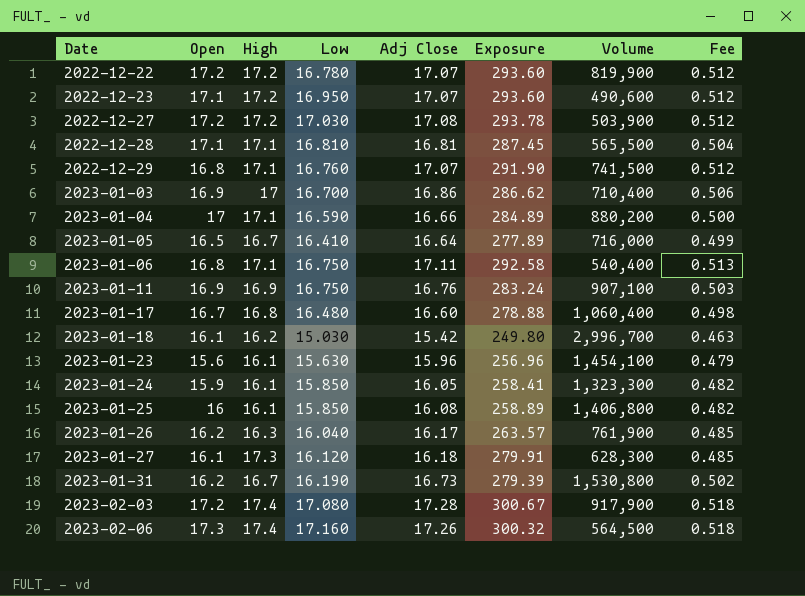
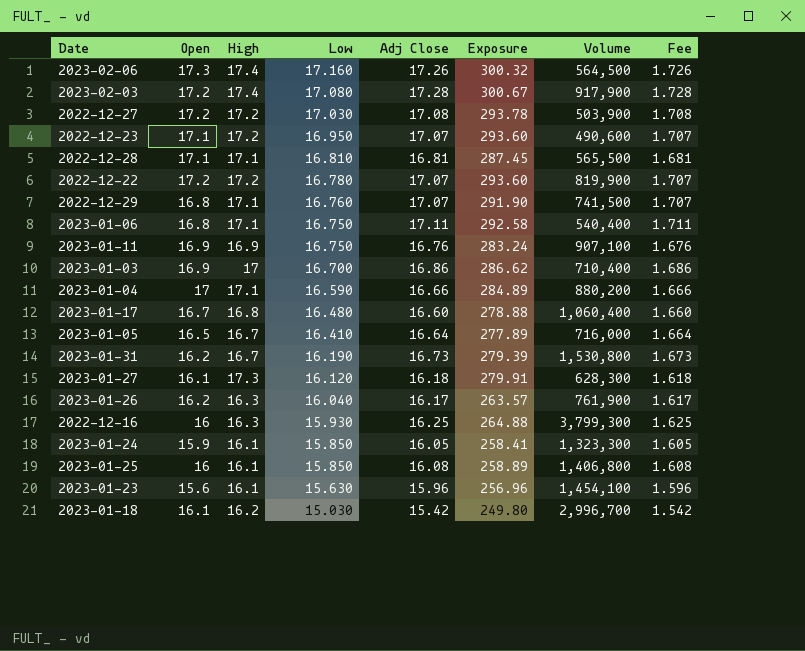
row order: Date ascending -> Low descending
column Fee | formula: [Adj Close] * 0.03 -> [Adj Close] * 0.1
row 2022-12-16: none -> 16 | 16.3 | 15.930 | 16.25 | 264.88 | 3,799,300 | 1.625

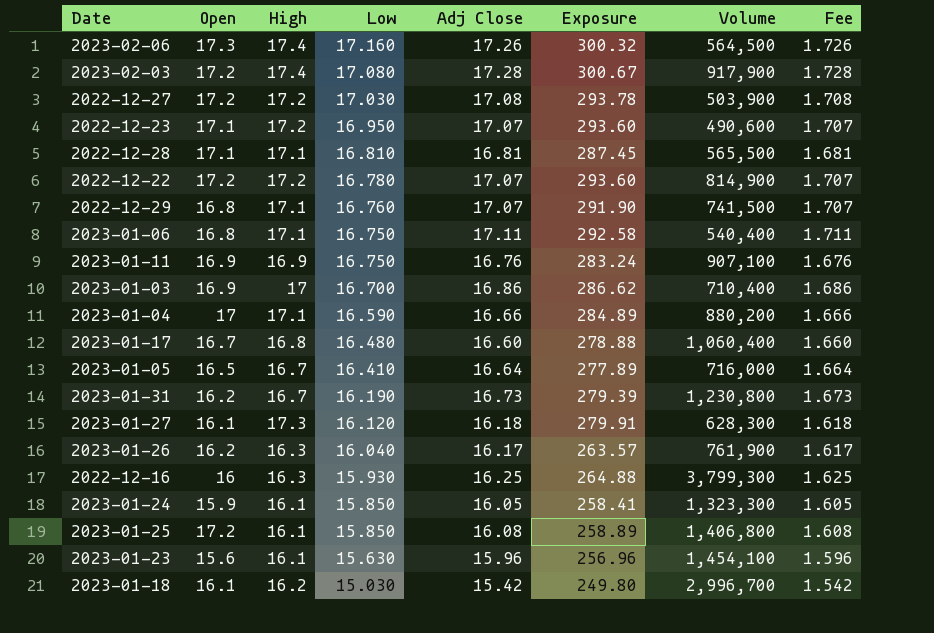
2022-12-22 | Volume: 819,900 -> 814,900
2023-01-31 | Volume: 1,530,800 -> 1,230,800
2023-01-25 | Open: 16 -> 17.2

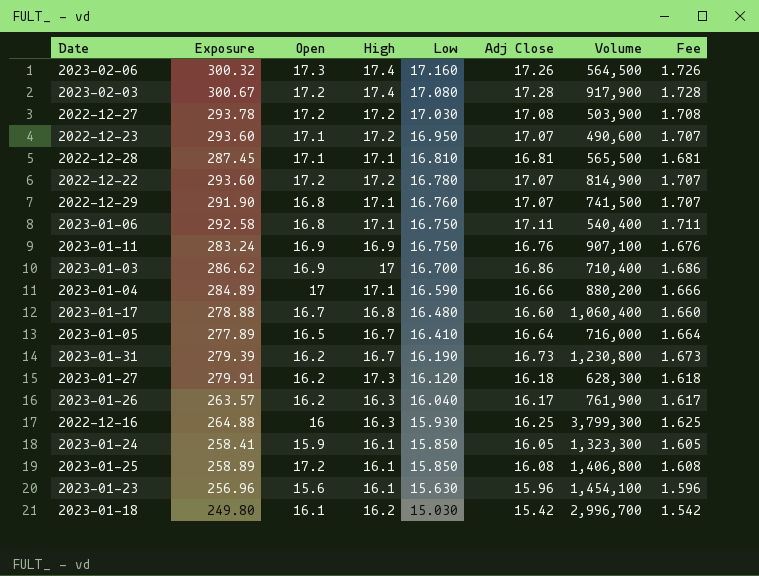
column Exposure | position: 6 -> 2
2023-01-27 | Open: 16.1 -> 16.2

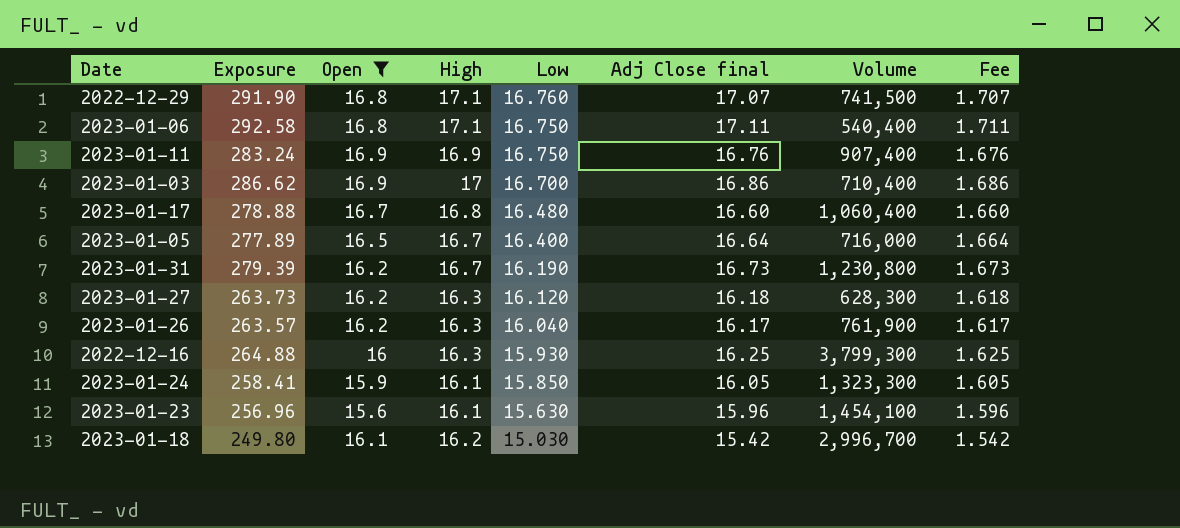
filter: none -> Open <= 16.9
column name: Adj Close -> Adj Close final
2023-01-11 | Volume: 907,100 -> 907,400
2023-01-05 | Low: 16.410 -> 16.400
2023-01-27 | Exposure: 279.91 -> 263.73
2023-01-27 | High: 17.3 -> 16.3

